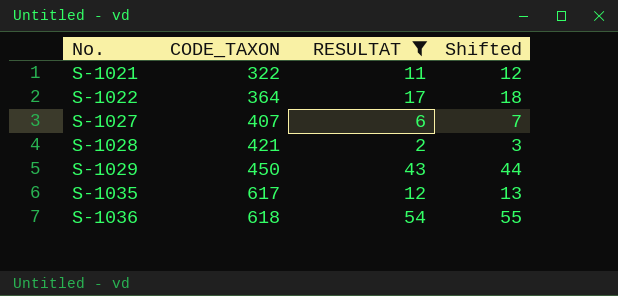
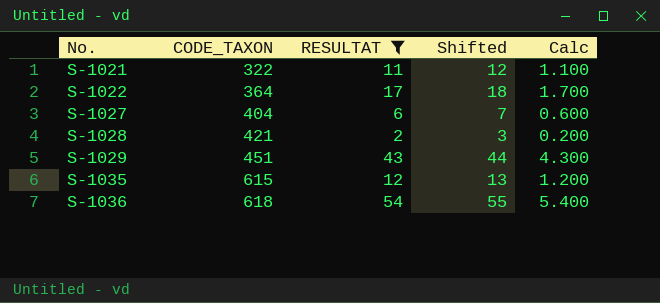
column Calc | formula: none -> [RESULTAT] * 0.1
S-1027 | CODE_TAXON: 407 -> 404
S-1029 | CODE_TAXON: 450 -> 451
S-1035 | CODE_TAXON: 617 -> 615

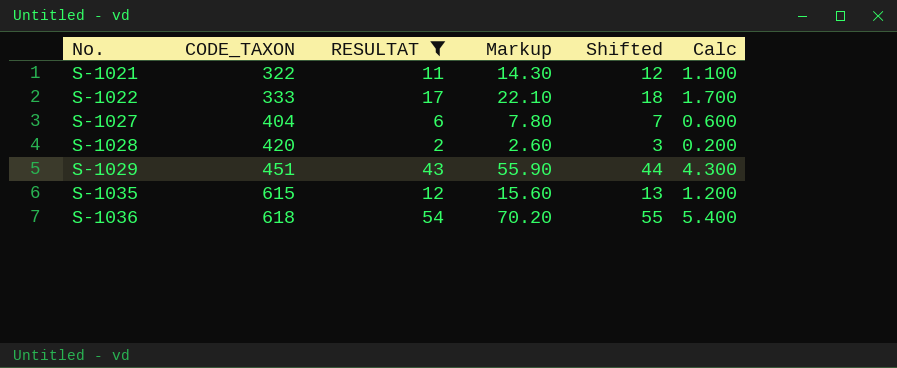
column Markup | formula: none -> [RESULTAT] * 1.3
S-1022 | CODE_TAXON: 364 -> 333
S-1028 | CODE_TAXON: 421 -> 420

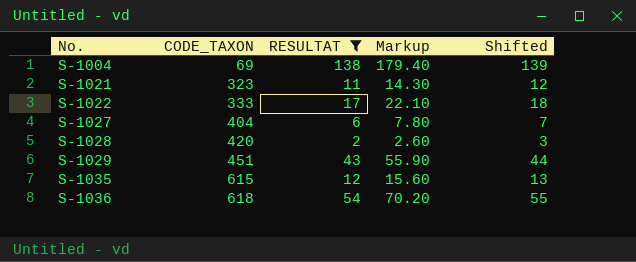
column Calc | formula: [RESULTAT] * 0.1 -> none
row S-1004: none -> 69 | 138 | 179.40 | 139
S-1021 | CODE_TAXON: 322 -> 323

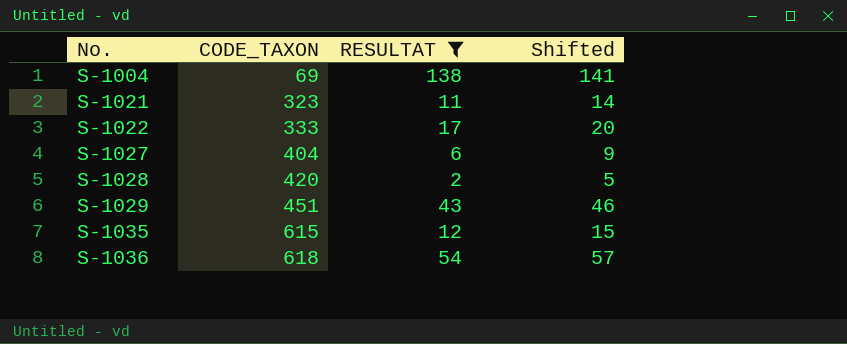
column Markup | formula: [RESULTAT] * 1.3 -> none
column Shifted | formula: [RESULTAT] + 1 -> [RESULTAT] + 3

